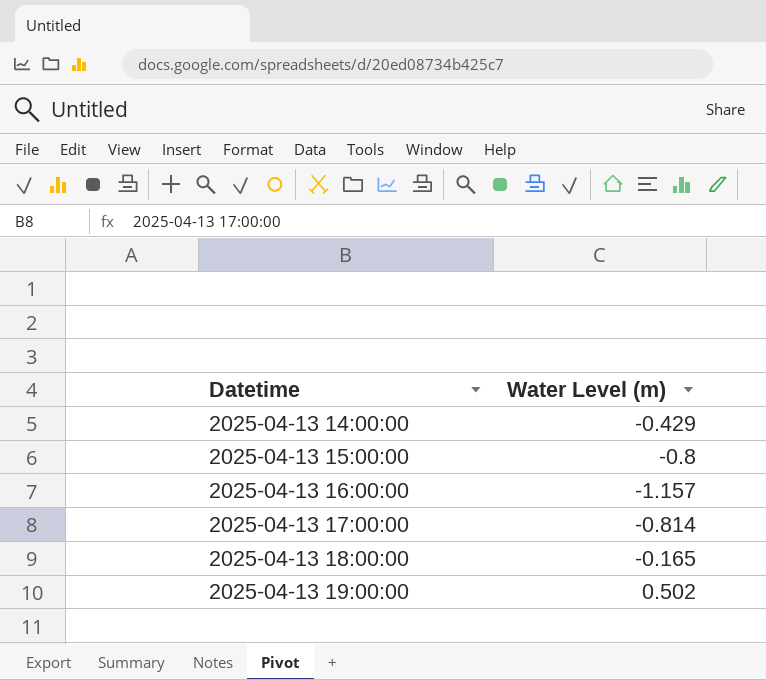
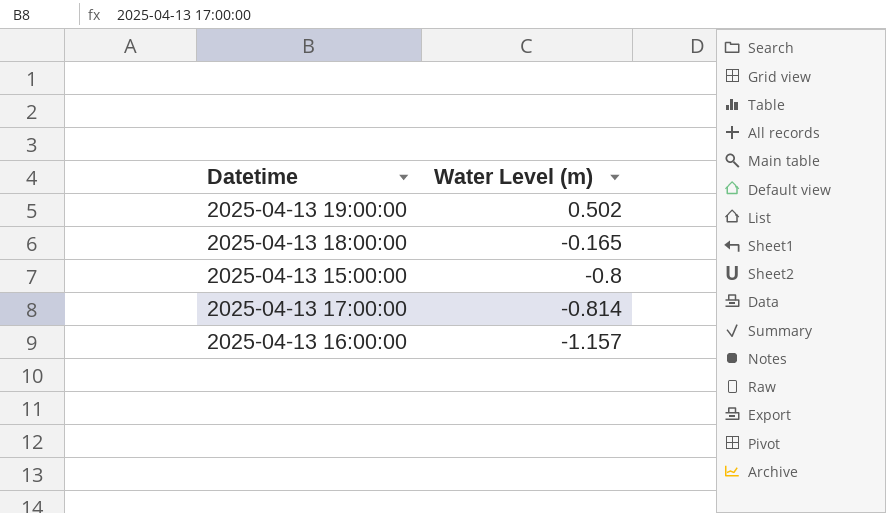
row order: Datetime ascending -> Water Level (m) descending
row 2025-04-13 14:00:00: -0.429 -> none

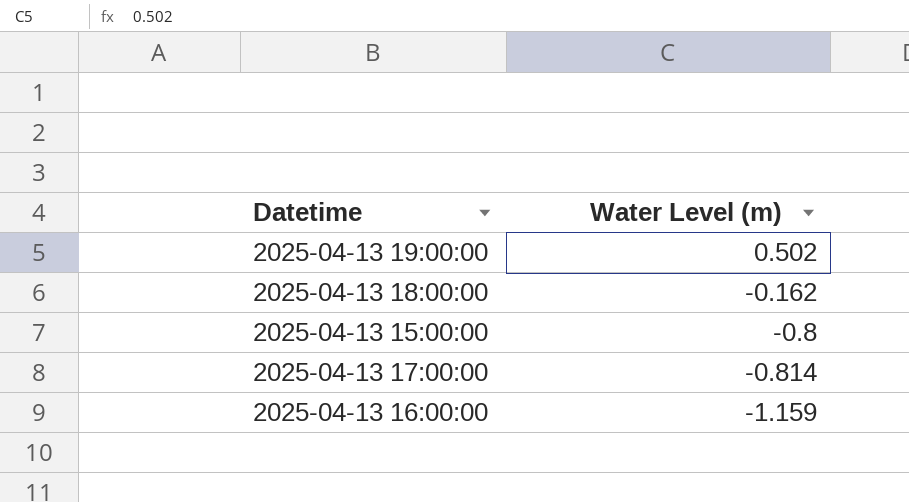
2025-04-13 18:00:00 | Water Level (m): -0.165 -> -0.162
2025-04-13 16:00:00 | Water Level (m): -1.157 -> -1.159

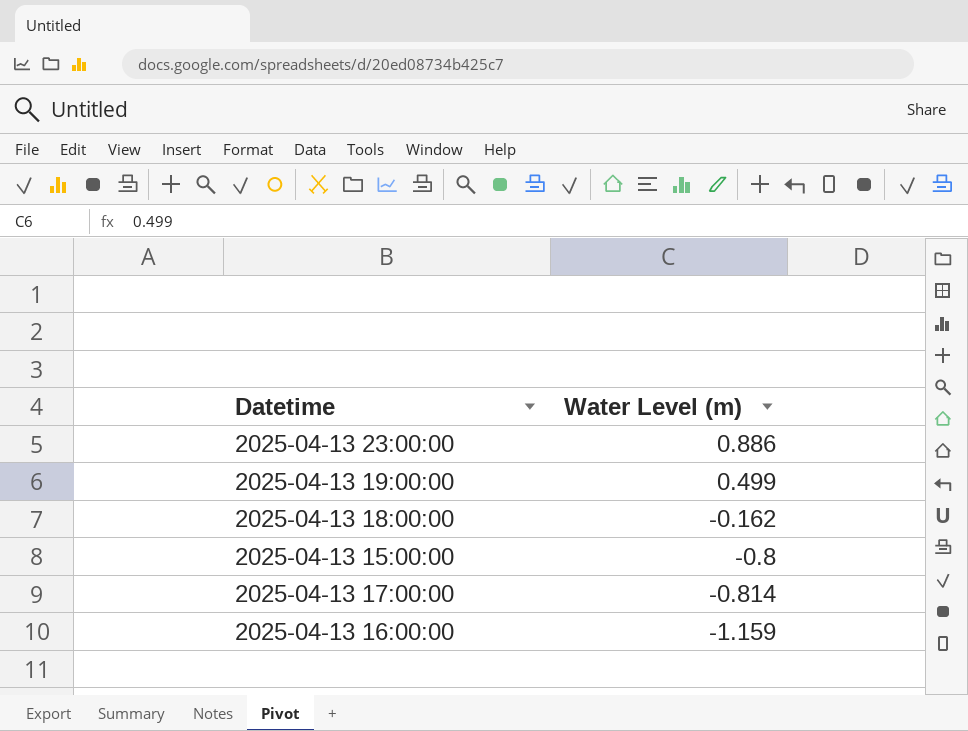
row 2025-04-13 23:00:00: none -> 0.886
2025-04-13 19:00:00 | Water Level (m): 0.502 -> 0.499

